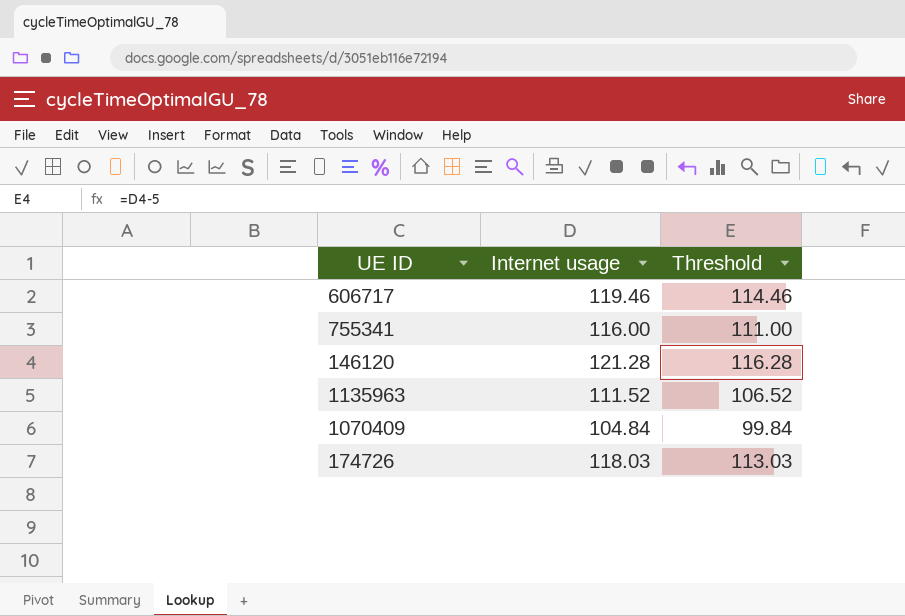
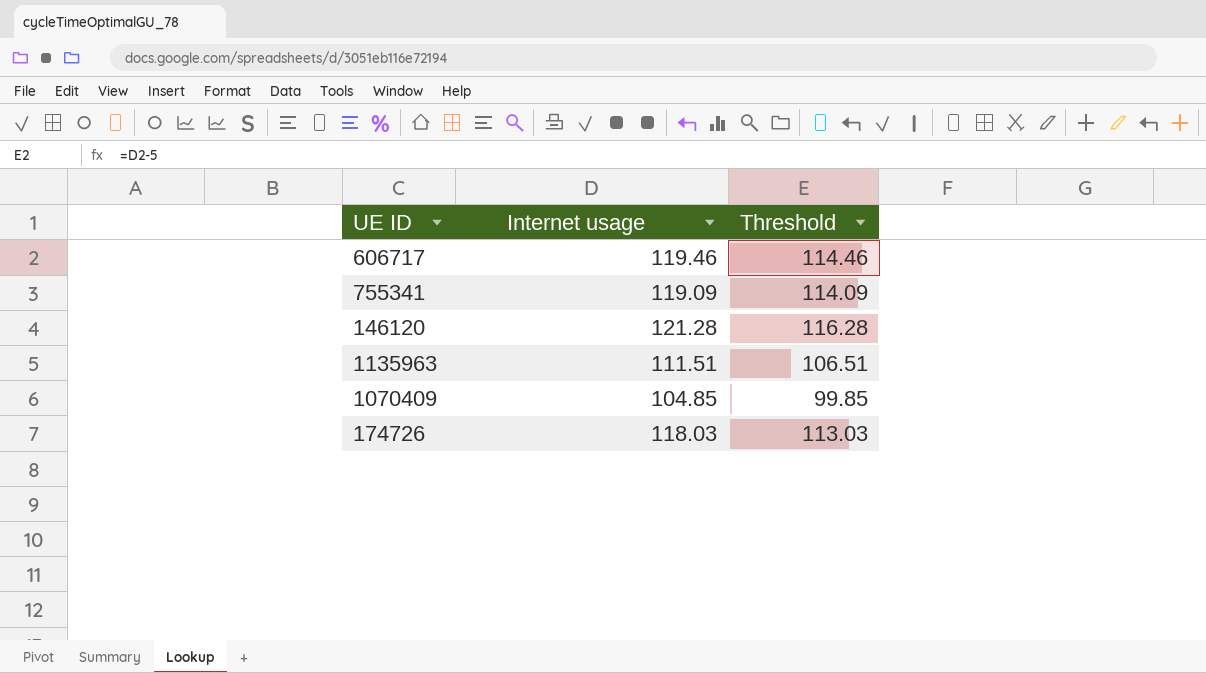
755341 | Internet usage: 116.00 -> 119.09
755341 | Threshold: 111.00 -> 114.09
1135963 | Internet usage: 111.52 -> 111.51
1135963 | Threshold: 106.52 -> 106.51
1070409 | Internet usage: 104.84 -> 104.85
1070409 | Threshold: 99.84 -> 99.85

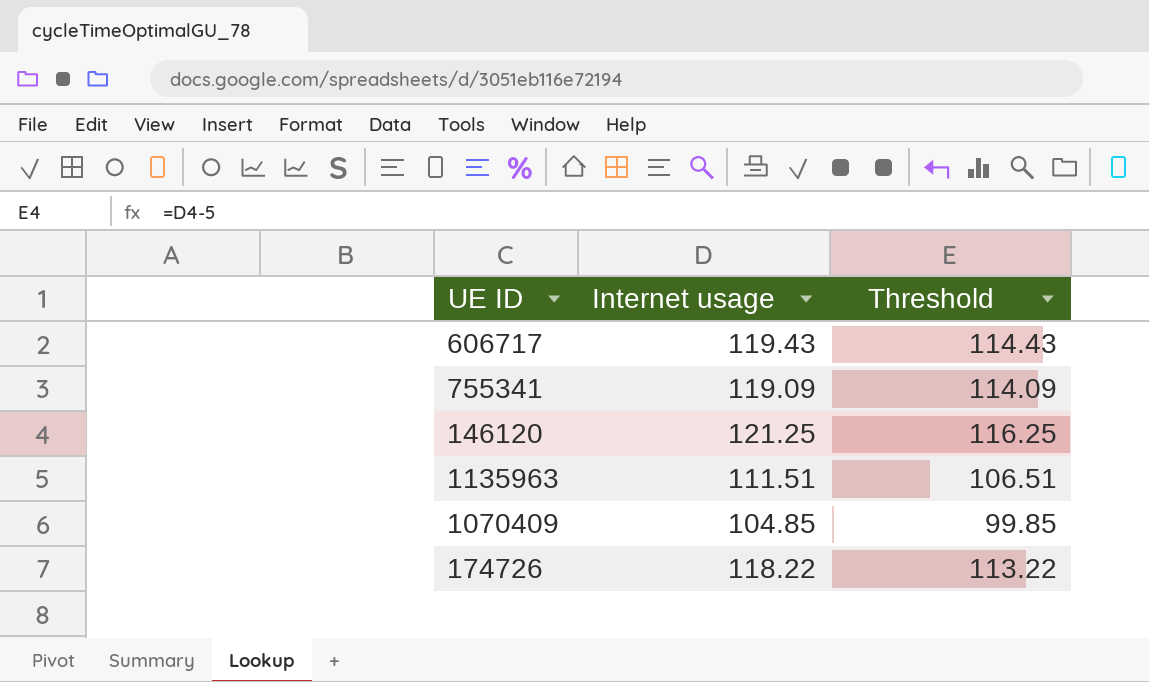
606717 | Internet usage: 119.46 -> 119.43
606717 | Threshold: 114.46 -> 114.43
146120 | Internet usage: 121.28 -> 121.25
146120 | Threshold: 116.28 -> 116.25
174726 | Internet usage: 118.03 -> 118.22
174726 | Threshold: 113.03 -> 113.22

